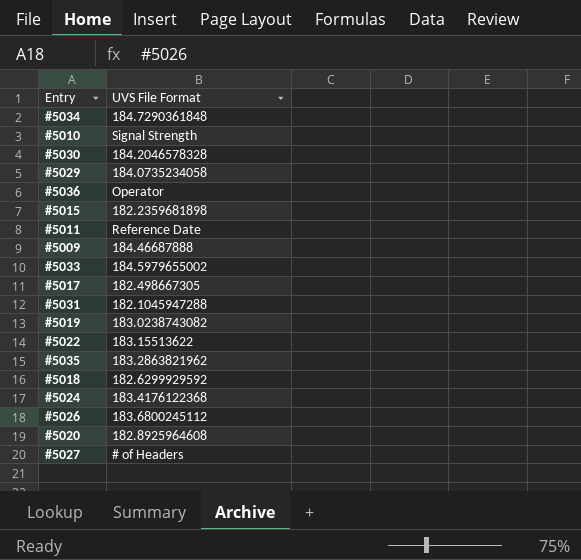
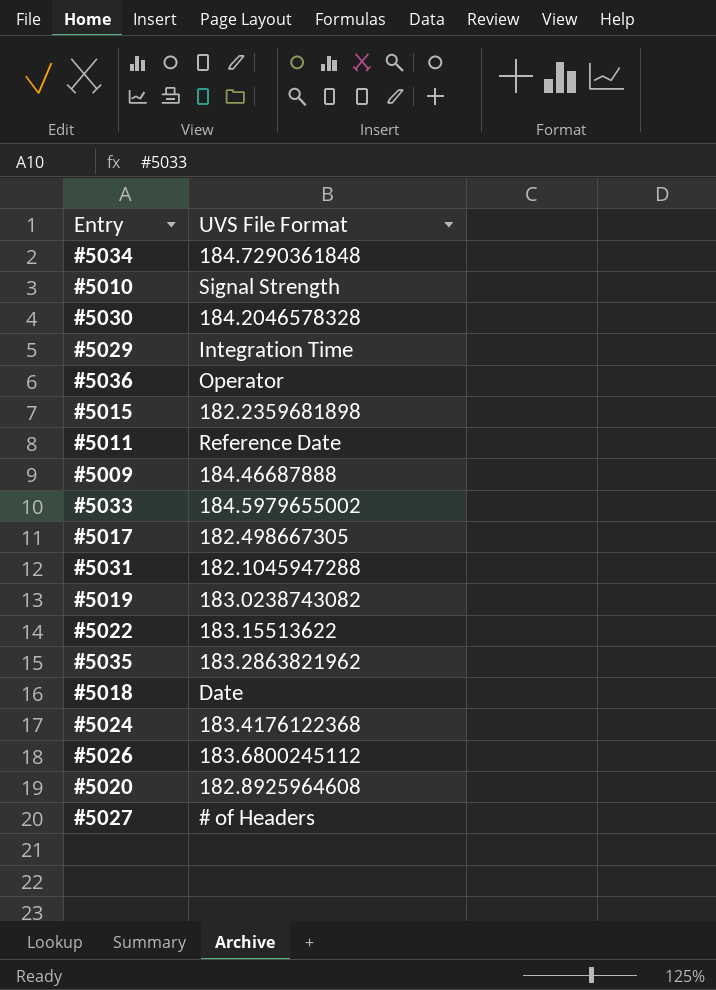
#5029 | UVS File Format: 184.0735234058 -> Integration Time
#5018 | UVS File Format: 182.6299929592 -> Date

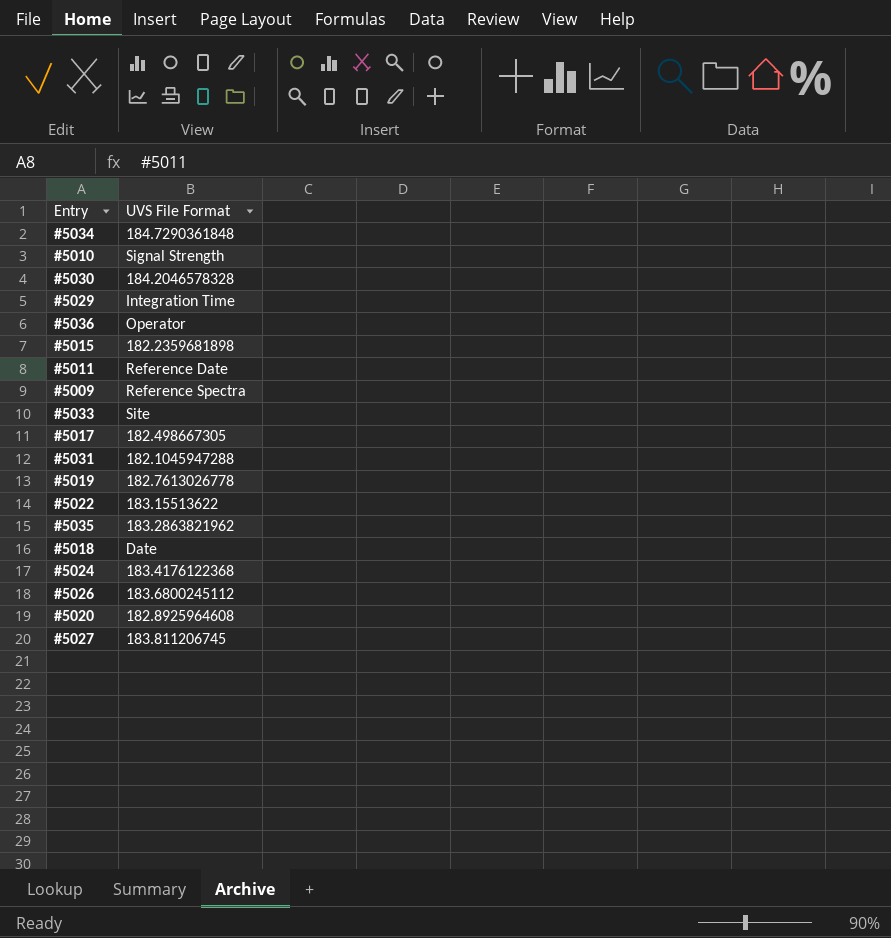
#5009 | UVS File Format: 184.46687888 -> Reference Spectra
#5033 | UVS File Format: 184.5979655002 -> Site
#5019 | UVS File Format: 183.0238743082 -> 182.7613026778
#5027 | UVS File Format: # of Headers -> 183.811206745

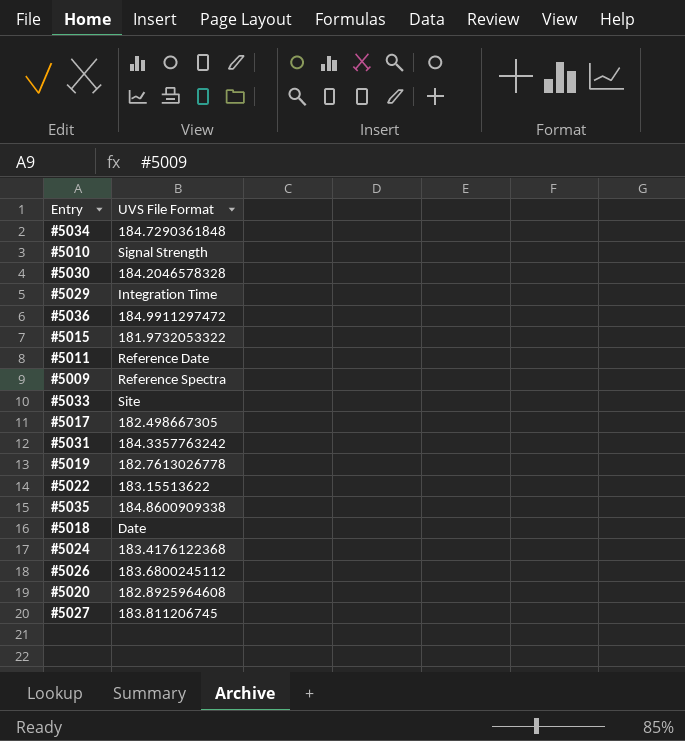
#5036 | UVS File Format: Operator -> 184.9911297472
#5015 | UVS File Format: 182.2359681898 -> 181.9732053322
#5031 | UVS File Format: 182.1045947288 -> 184.3357763242
#5035 | UVS File Format: 183.2863821962 -> 184.8600909338

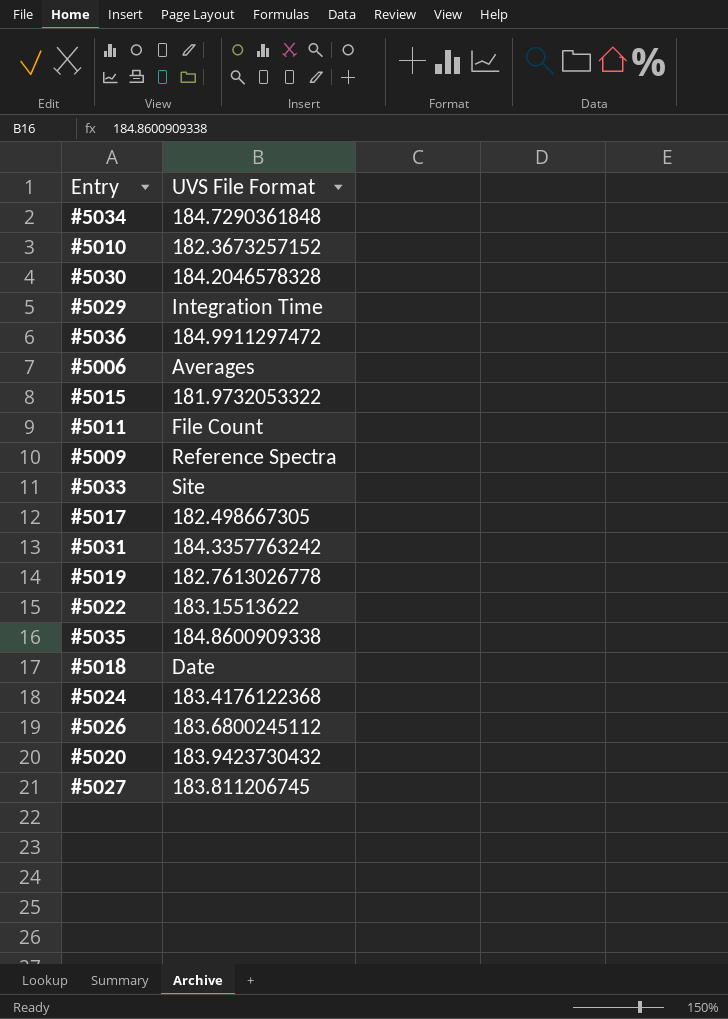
#5010 | UVS File Format: Signal Strength -> 182.3673257152
row #5006: none -> Averages
#5011 | UVS File Format: Reference Date -> File Count
#5020 | UVS File Format: 182.8925964608 -> 183.9423730432

